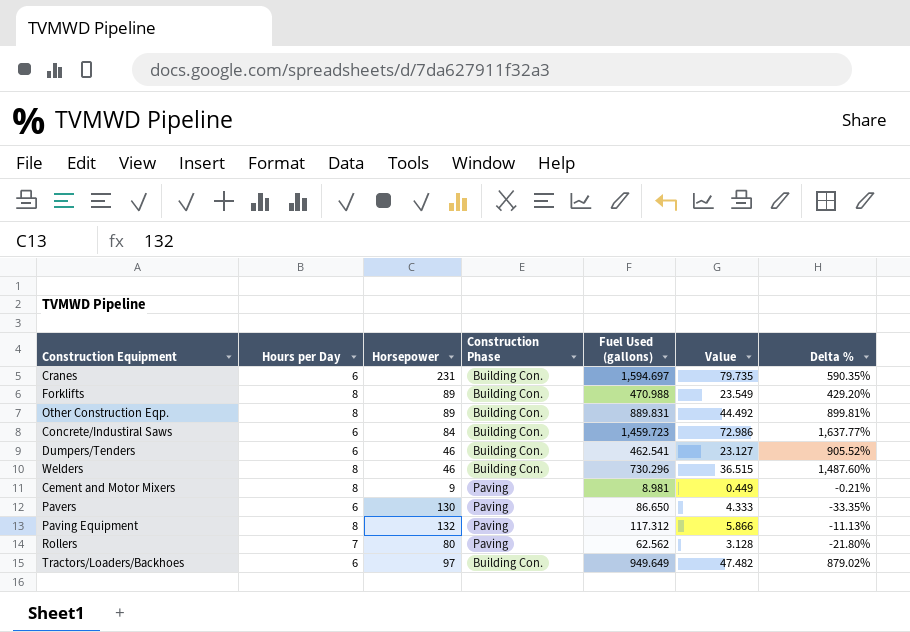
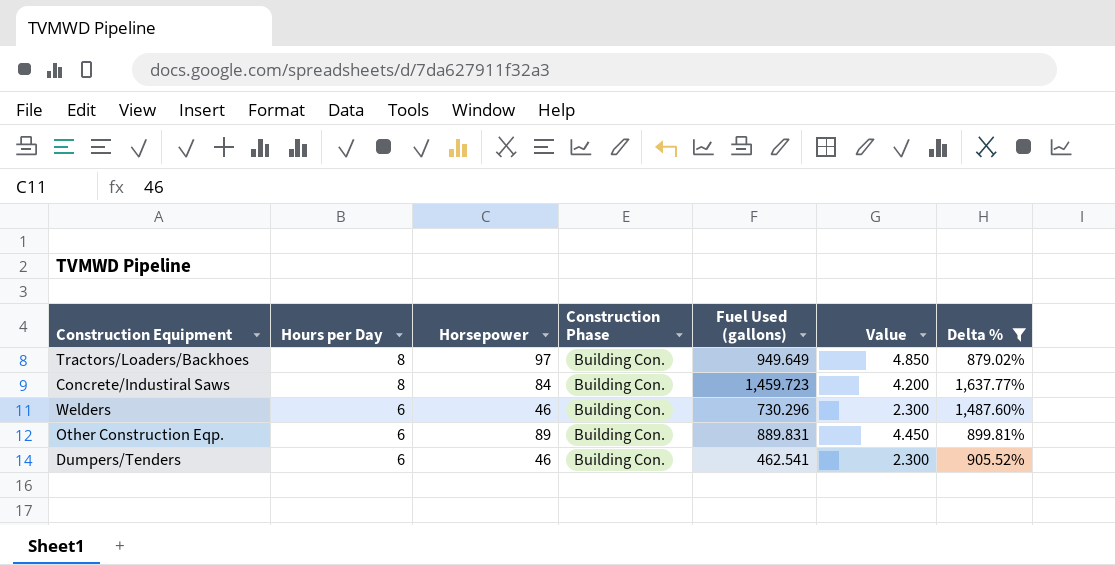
filter: none -> Delta % >= 879.02%
row order: none -> Hours per Day descending
column Value | formula: [Fuel Used (gallons)] * 0.05 -> [Horsepower] * 0.05
Tractors/Loaders/Backhoes | Hours per Day: 6 -> 8
Concrete/Industiral Saws | Hours per Day: 6 -> 8
Welders | Hours per Day: 8 -> 6
Other Construction Eqp. | Hours per Day: 8 -> 6

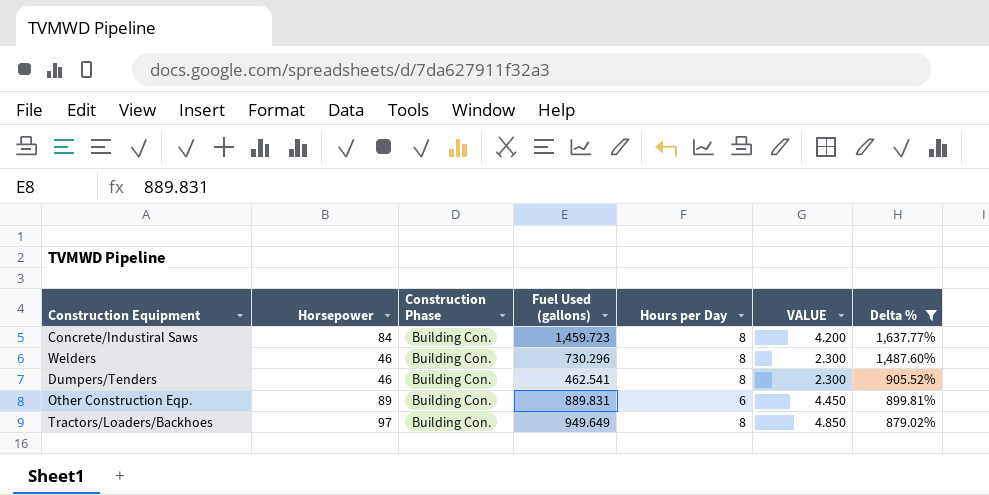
row order: Hours per Day descending -> Delta % descending
column Hours per Day | position: 2 -> 5
column name: Value -> VALUE
Welders | Hours per Day: 6 -> 8
Dumpers/Tenders | Hours per Day: 6 -> 8

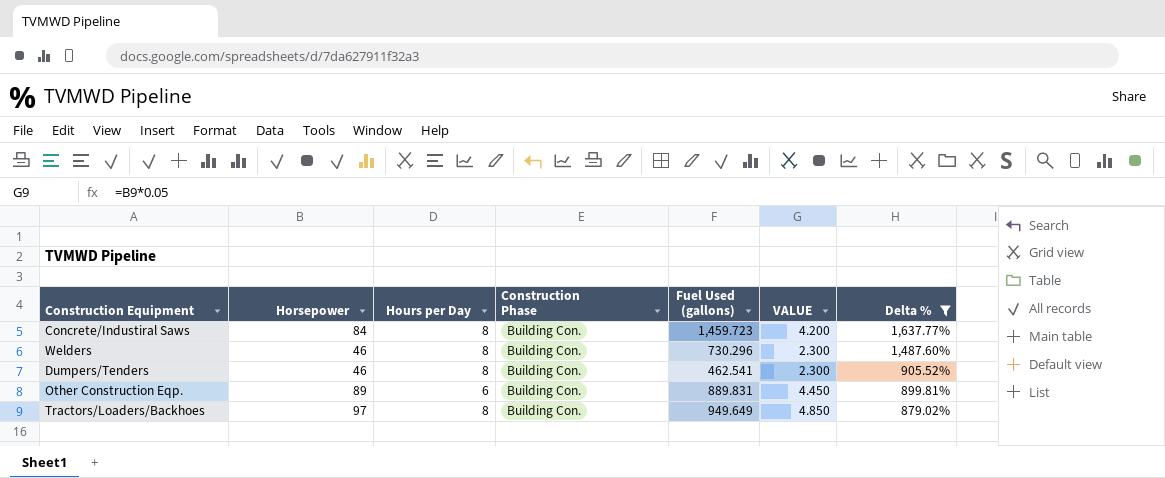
column Hours per Day | position: 5 -> 3

